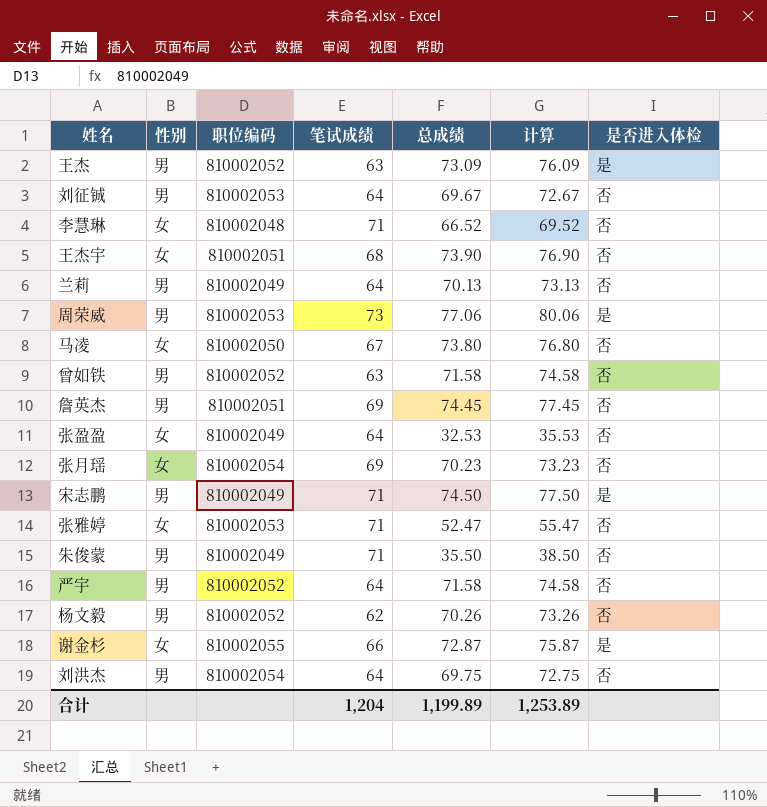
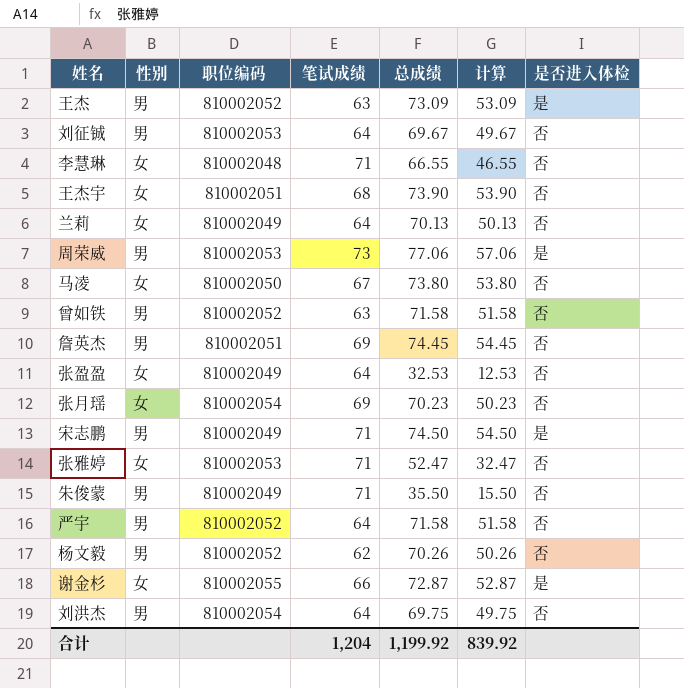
column 计算 | formula: [总成绩] + 3 -> [总成绩] - 20
李慧琳 | 总成绩: 66.52 -> 66.55
兰莉 | 性别: 男 -> 女
合计 | 总成绩: 1,199.89 -> 1,199.92
合计 | 计算: 1,253.89 -> 839.92

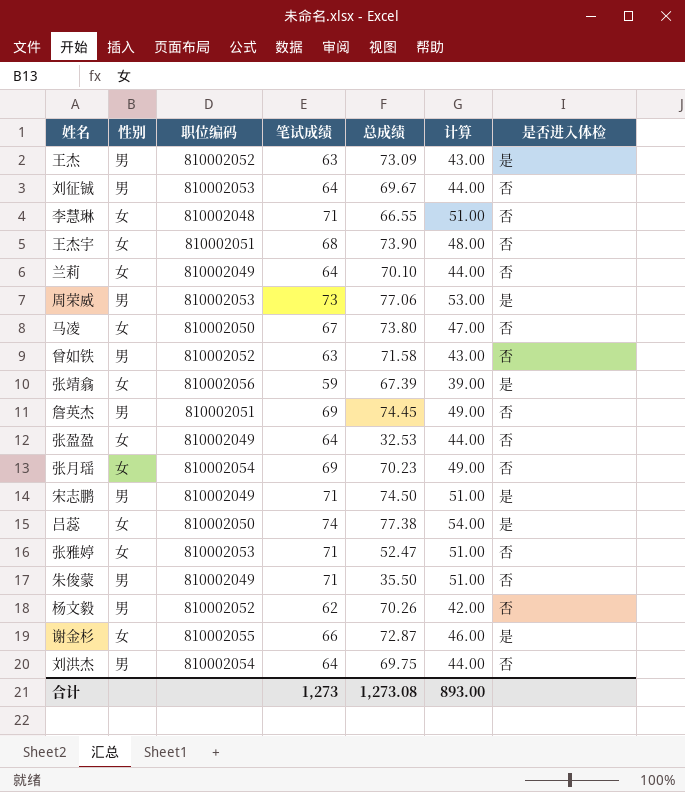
column 计算 | formula: [总成绩] - 20 -> [笔试成绩] - 20
row 严宇: 男 | 810002052 | 64 | 71.58 | 51.58 | 否 -> none
兰莉 | 总成绩: 70.13 -> 70.10
row 张靖翕: none -> 女 | 810002056 | 59 | 67.39 | 39.00 | 是
row 吕蕊: none -> 女 | 810002050 | 74 | 77.38 | 54.00 | 是
合计 | 笔试成绩: 1,204 -> 1,273
合计 | 总成绩: 1,199.92 -> 1,273.08
合计 | 计算: 839.92 -> 893.00

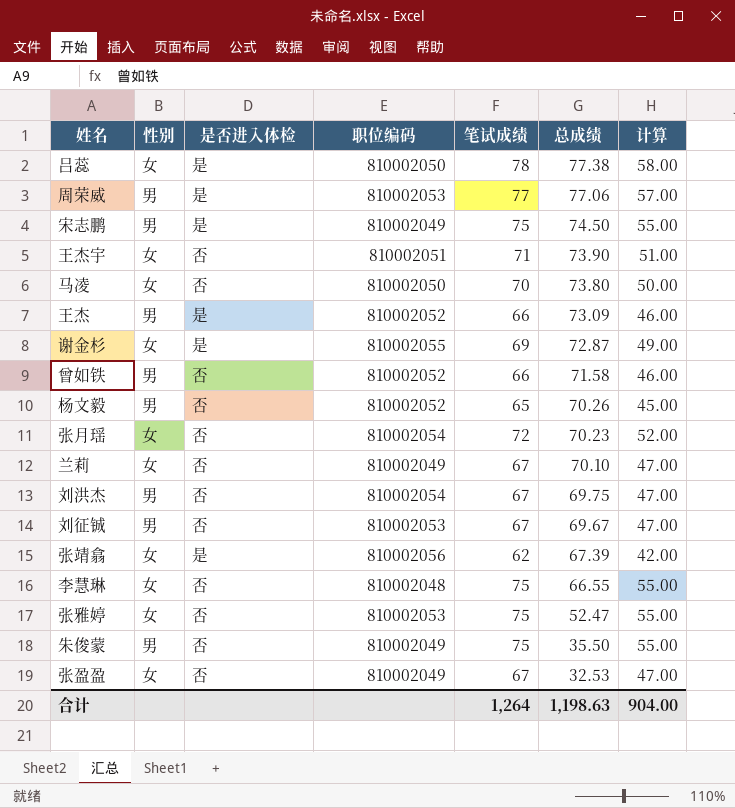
row order: none -> 总成绩 descending
column 是否进入体检 | position: 7 -> 3
row 詹英杰: 男 | 810002051 | 69 | 74.45 | 49.00 | 否 -> none
吕蕊 | 笔试成绩: 74 -> 78
吕蕊 | 计算: 54.00 -> 58.00
周荣威 | 笔试成绩: 73 -> 77
周荣威 | 计算: 53.00 -> 57.00
宋志鹏 | 笔试成绩: 71 -> 75
宋志鹏 | 计算: 51.00 -> 55.00
王杰宇 | 笔试成绩: 68 -> 71
王杰宇 | 计算: 48.00 -> 51.00
马凌 | 笔试成绩: 67 -> 70
马凌 | 计算: 47.00 -> 50.00
王杰 | 笔试成绩: 63 -> 66
王杰 | 计算: 43.00 -> 46.00
谢金杉 | 笔试成绩: 66 -> 69
谢金杉 | 计算: 46.00 -> 49.00
曾如铁 | 笔试成绩: 63 -> 66
曾如铁 | 计算: 43.00 -> 46.00
杨文毅 | 笔试成绩: 62 -> 65
杨文毅 | 计算: 42.00 -> 45.00
张月瑶 | 笔试成绩: 69 -> 72
张月瑶 | 计算: 49.00 -> 52.00
兰莉 | 笔试成绩: 64 -> 67
兰莉 | 计算: 44.00 -> 47.00
刘洪杰 | 笔试成绩: 64 -> 67
刘洪杰 | 计算: 44.00 -> 47.00
刘征铖 | 笔试成绩: 64 -> 67
刘征铖 | 计算: 44.00 -> 47.00
张靖翕 | 笔试成绩: 59 -> 62
张靖翕 | 计算: 39.00 -> 42.00
李慧琳 | 笔试成绩: 71 -> 75
李慧琳 | 计算: 51.00 -> 55.00
张雅婷 | 笔试成绩: 71 -> 75
张雅婷 | 计算: 51.00 -> 55.00
朱俊蒙 | 笔试成绩: 71 -> 75
朱俊蒙 | 计算: 51.00 -> 55.00
张盈盈 | 笔试成绩: 64 -> 67
张盈盈 | 计算: 44.00 -> 47.00
合计 | 笔试成绩: 1,273 -> 1,264
合计 | 总成绩: 1,273.08 -> 1,198.63
合计 | 计算: 893.00 -> 904.00

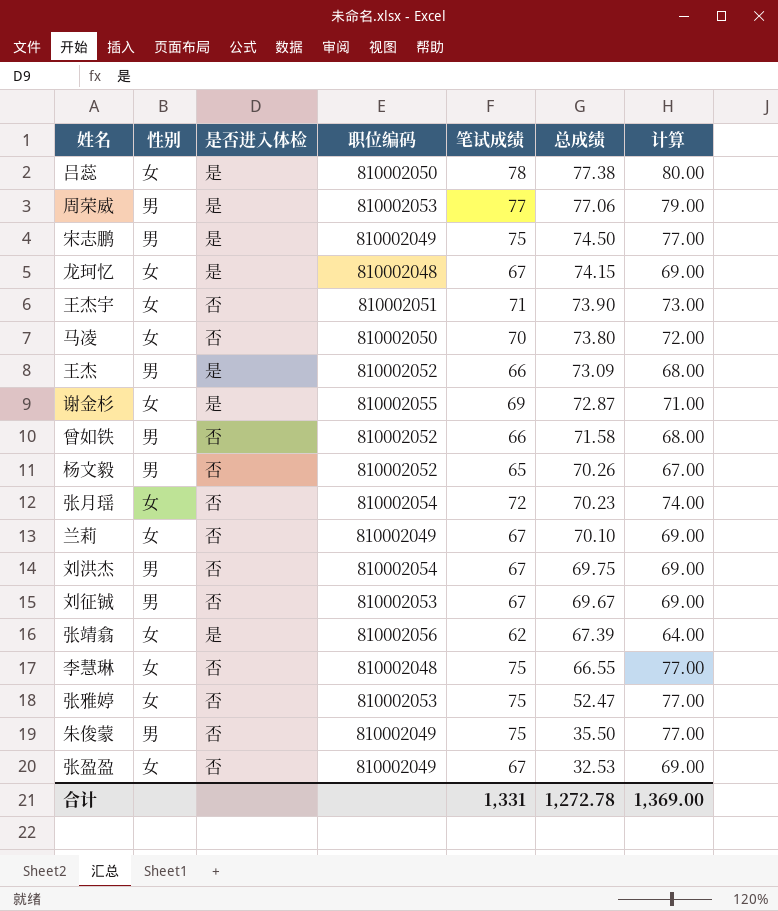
column 计算 | formula: [笔试成绩] - 20 -> [笔试成绩] + 2
row 龙珂忆: none -> 女 | 是 | 810002048 | 67 | 74.15 | 69.00
合计 | 笔试成绩: 1,264 -> 1,331
合计 | 总成绩: 1,198.63 -> 1,272.78
合计 | 计算: 904.00 -> 1,369.00

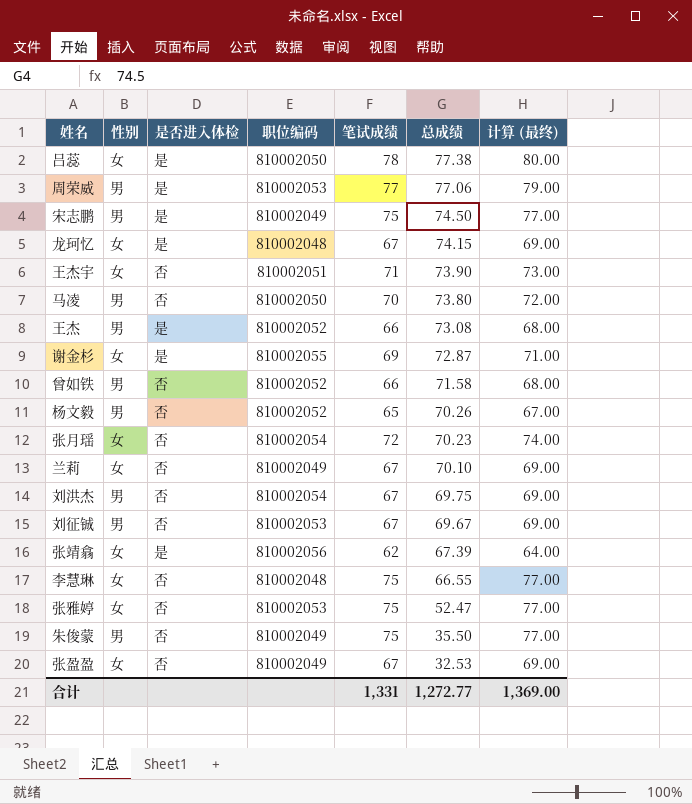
column name: 计算 -> 计算 (最终)
马凌 | 性别: 女 -> 男
王杰 | 总成绩: 73.09 -> 73.08
合计 | 总成绩: 1,272.78 -> 1,272.77

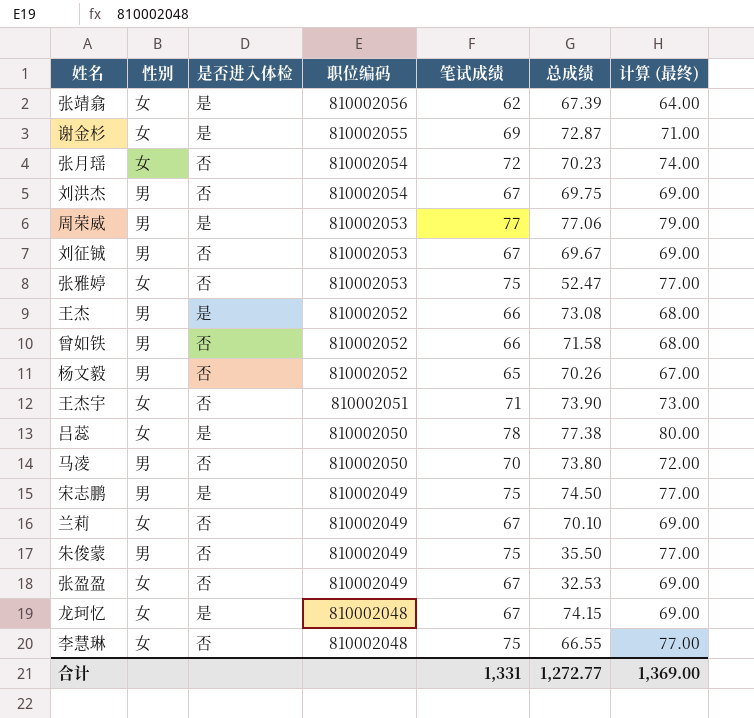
row order: 总成绩 descending -> 职位编码 descending

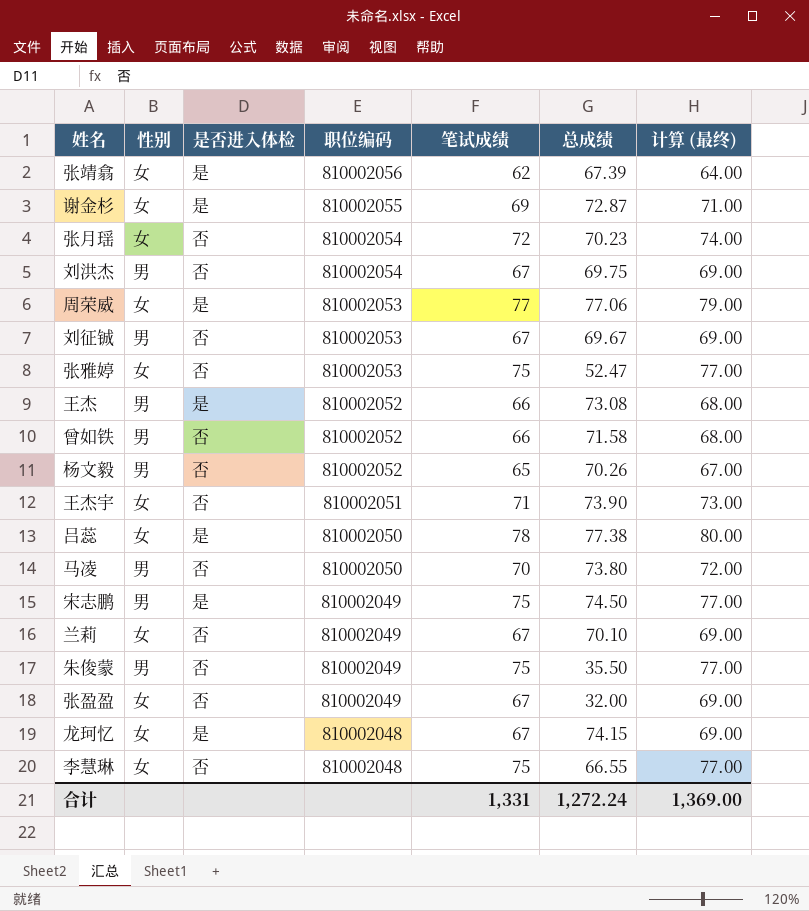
周荣威 | 性别: 男 -> 女
张盈盈 | 总成绩: 32.53 -> 32.00
合计 | 总成绩: 1,272.77 -> 1,272.24

